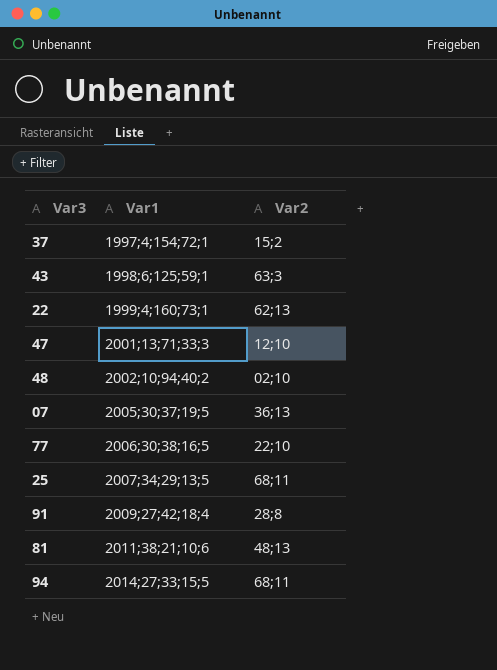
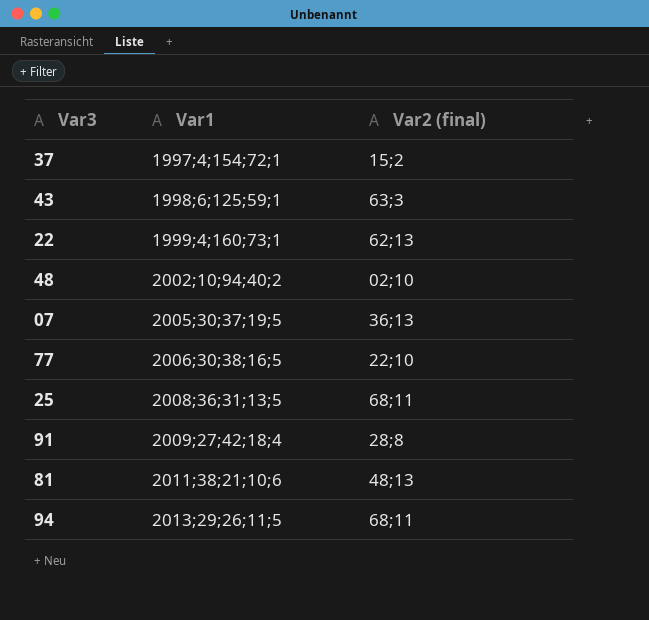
column name: Var2 -> Var2 (final)
row 47: 2001;13;71;33;3 | 12;10 -> none
25 | Var1: 2007;34;29;13;5 -> 2008;36;31;13;5
94 | Var1: 2014;27;33;15;5 -> 2013;29;26;11;5

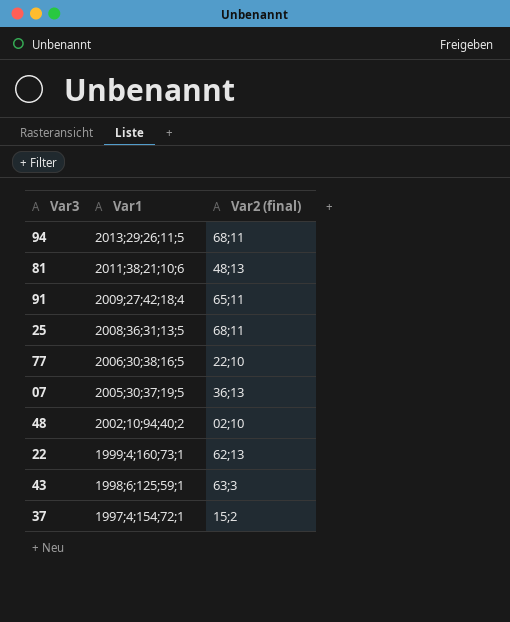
row order: Var1 ascending -> Var1 descending
91 | Var2 (final): 28;8 -> 65;11

